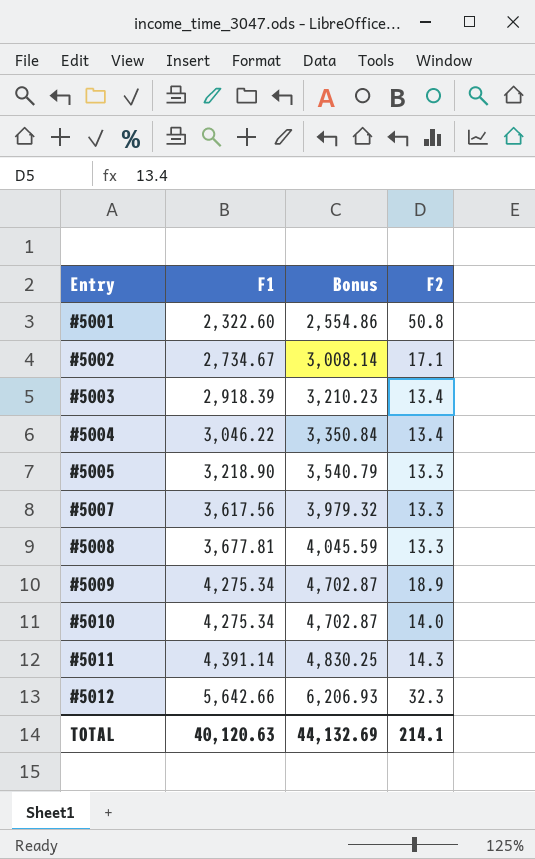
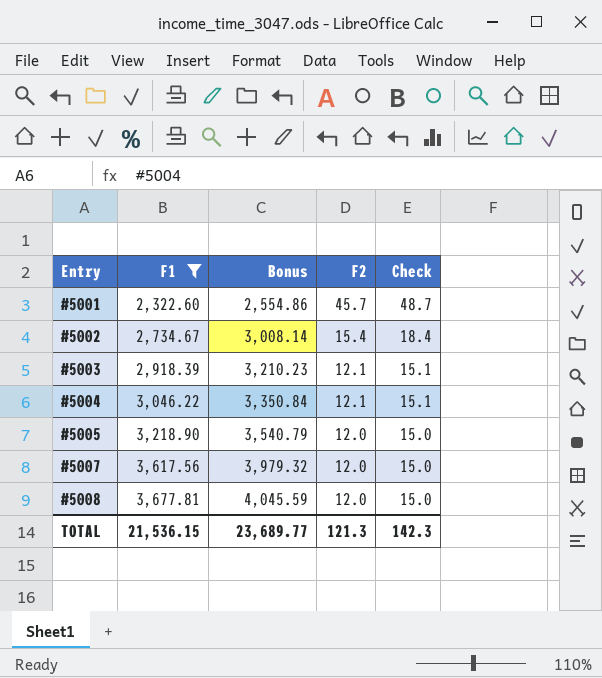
filter: none -> F1 <= 3,677.81
column Check | formula: none -> [F2] + 3
#5001 | F2: 50.8 -> 45.7
#5002 | F2: 17.1 -> 15.4
#5003 | F2: 13.4 -> 12.1
#5004 | F2: 13.4 -> 12.1
#5005 | F2: 13.3 -> 12.0
#5007 | F2: 13.3 -> 12.0
#5008 | F2: 13.3 -> 12.0
TOTAL | F1: 40,120.63 -> 21,536.15
TOTAL | Bonus: 44,132.69 -> 23,689.77
TOTAL | F2: 214.1 -> 121.3

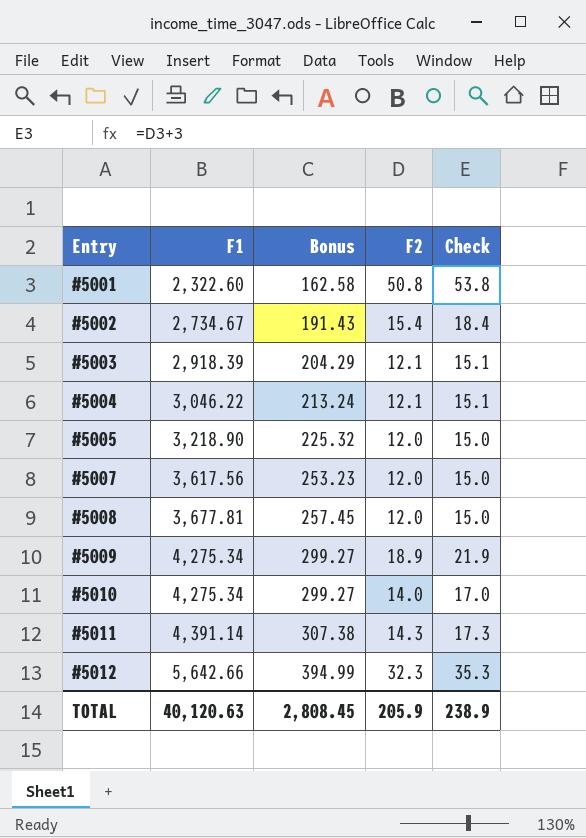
filter: F1 <= 3,677.81 -> none
column Bonus | formula: [F1] * 1.1 -> [F1] * 0.07
#5001 | F2: 45.7 -> 50.8
#5001 | Check: 48.7 -> 53.8
TOTAL | F1: 21,536.15 -> 40,120.63
TOTAL | Bonus: 23,689.77 -> 2,808.45
TOTAL | F2: 121.3 -> 205.9
TOTAL | Check: 142.3 -> 238.9

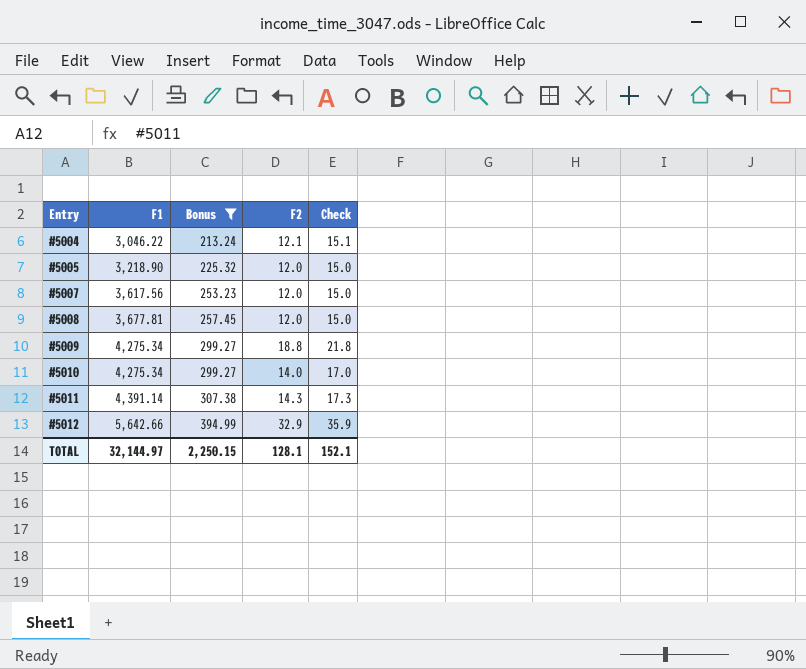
filter: none -> Bonus >= 213.24
#5009 | F2: 18.9 -> 18.8
#5009 | Check: 21.9 -> 21.8
#5012 | F2: 32.3 -> 32.9
#5012 | Check: 35.3 -> 35.9
TOTAL | F1: 40,120.63 -> 32,144.97
TOTAL | Bonus: 2,808.45 -> 2,250.15
TOTAL | F2: 205.9 -> 128.1
TOTAL | Check: 238.9 -> 152.1

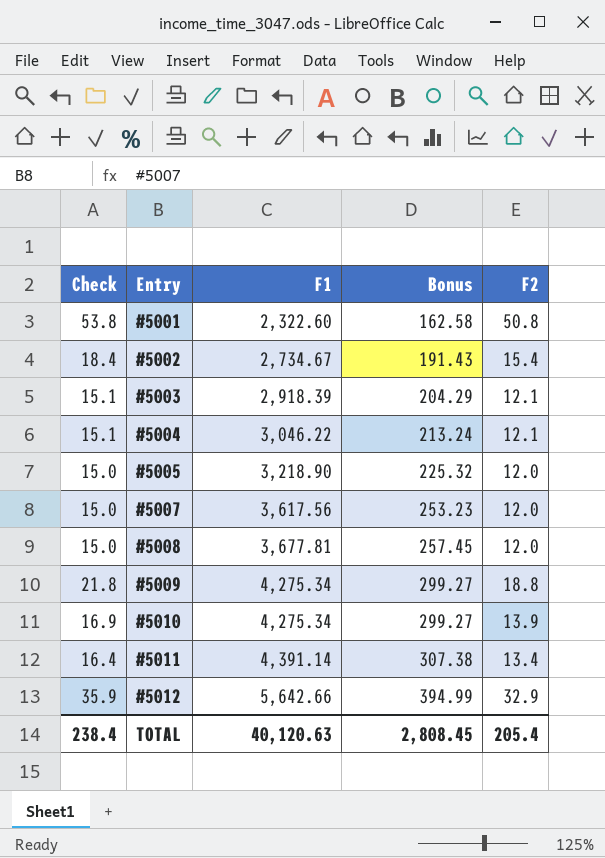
filter: Bonus >= 213.24 -> none
column Check | position: 5 -> 1
#5010 | Check: 17.0 -> 16.9
#5010 | F2: 14.0 -> 13.9
#5011 | Check: 17.3 -> 16.4
#5011 | F2: 14.3 -> 13.4
TOTAL | Check: 152.1 -> 238.4
TOTAL | F1: 32,144.97 -> 40,120.63
TOTAL | Bonus: 2,250.15 -> 2,808.45
TOTAL | F2: 128.1 -> 205.4

